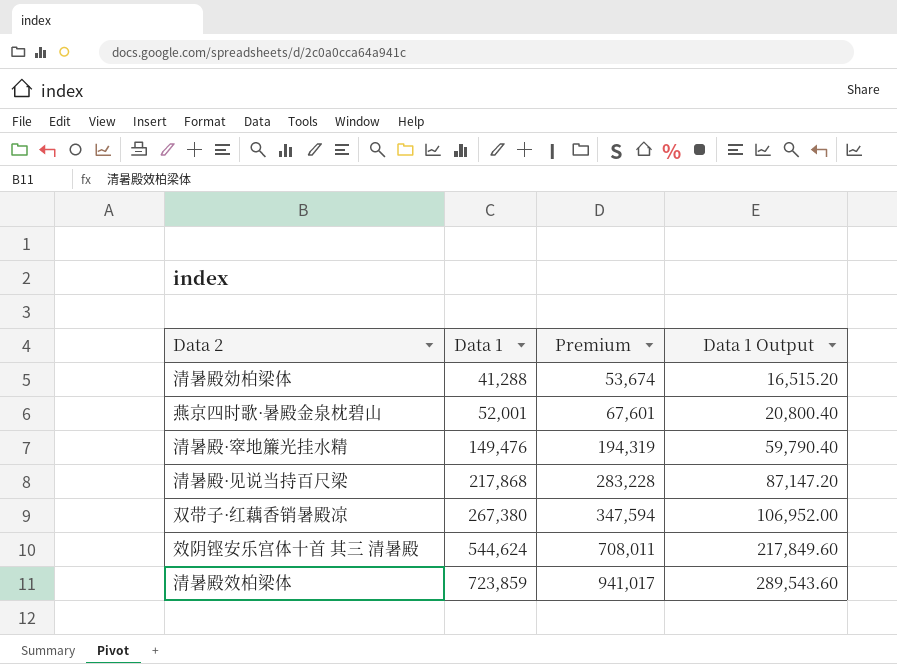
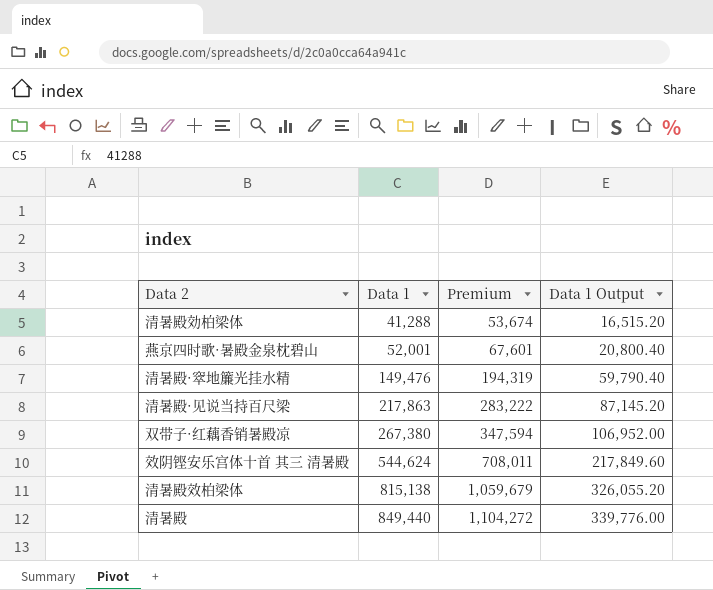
清暑殿·见说当持百尺梁 | Data 1: 217,868 -> 217,863
清暑殿·见说当持百尺梁 | Premium: 283,228 -> 283,222
清暑殿·见说当持百尺梁 | Data 1 Output: 87,147.20 -> 87,145.20
清暑殿效柏梁体 | Data 1: 723,859 -> 815,138
清暑殿效柏梁体 | Premium: 941,017 -> 1,059,679
清暑殿效柏梁体 | Data 1 Output: 289,543.60 -> 326,055.20
row 清暑殿: none -> 849,440 | 1,104,272 | 339,776.00

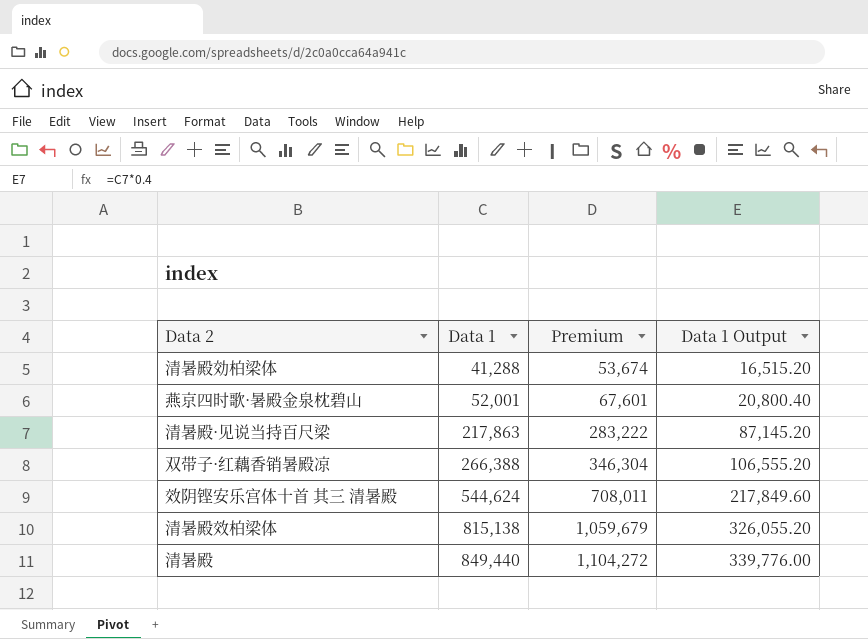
row 清暑殿·窣地簾光挂水精: 149,476 | 194,319 | 59,790.40 -> none
双带子·红藕香销暑殿凉 | Data 1: 267,380 -> 266,388
双带子·红藕香销暑殿凉 | Premium: 347,594 -> 346,304
双带子·红藕香销暑殿凉 | Data 1 Output: 106,952.00 -> 106,555.20

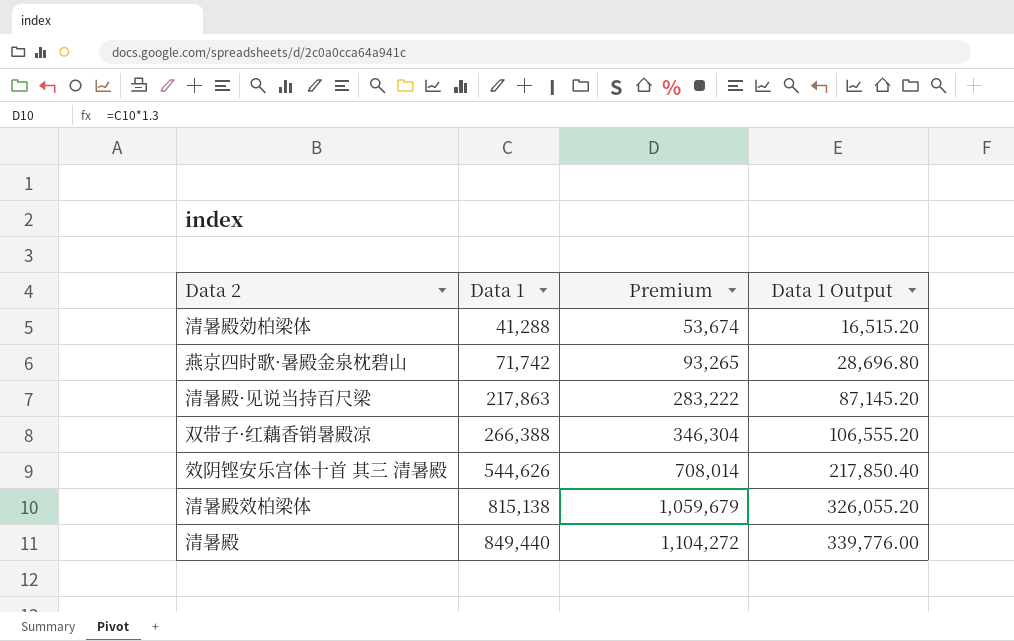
燕京四时歌·暑殿金泉枕碧山 | Data 1: 52,001 -> 71,742
燕京四时歌·暑殿金泉枕碧山 | Premium: 67,601 -> 93,265
燕京四时歌·暑殿金泉枕碧山 | Data 1 Output: 20,800.40 -> 28,696.80
效阴铿安乐宫体十首 其三 清暑殿 | Data 1: 544,624 -> 544,626
效阴铿安乐宫体十首 其三 清暑殿 | Premium: 708,011 -> 708,014
效阴铿安乐宫体十首 其三 清暑殿 | Data 1 Output: 217,849.60 -> 217,850.40

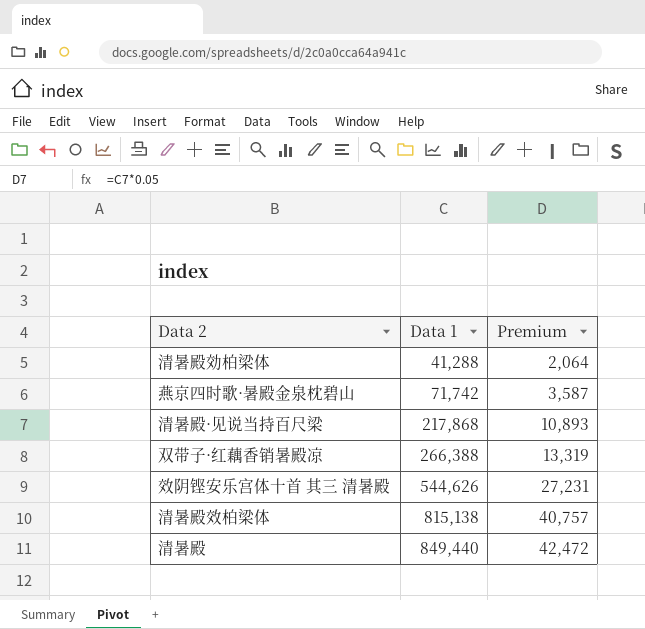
column Data 1 Output | formula: [Data 1] * 0.4 -> none
column Premium | formula: [Data 1] * 1.3 -> [Data 1] * 0.05
清暑殿·见说当持百尺梁 | Data 1: 217,863 -> 217,868

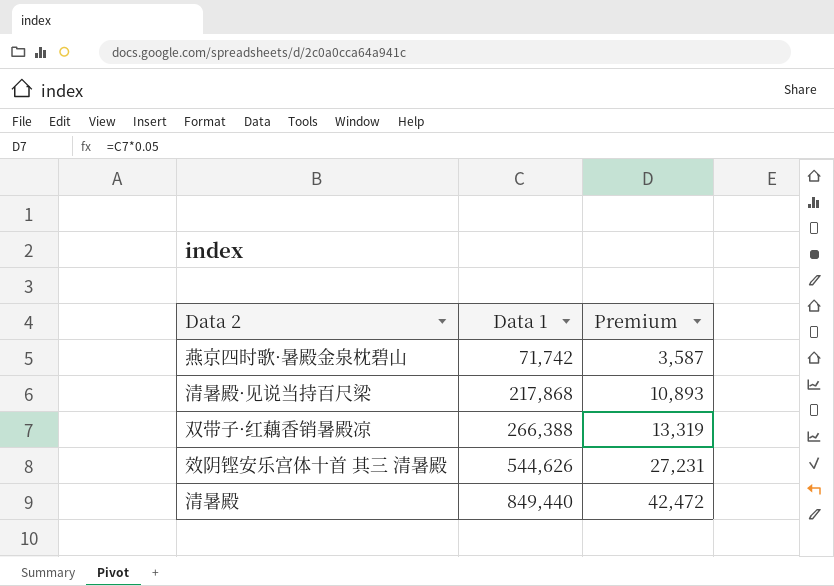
row 清暑殿効柏梁体: 41,288 | 2,064 -> none
row 清暑殿效柏梁体: 815,138 | 40,757 -> none

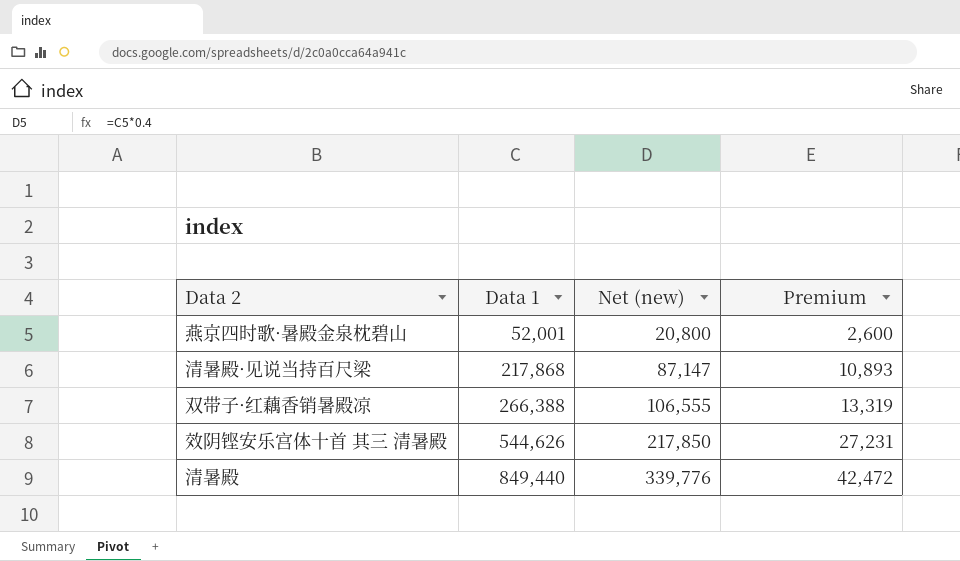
column Net (new) | formula: none -> [Data 1] * 0.4
燕京四时歌·暑殿金泉枕碧山 | Data 1: 71,742 -> 52,001
燕京四时歌·暑殿金泉枕碧山 | Premium: 3,587 -> 2,600

